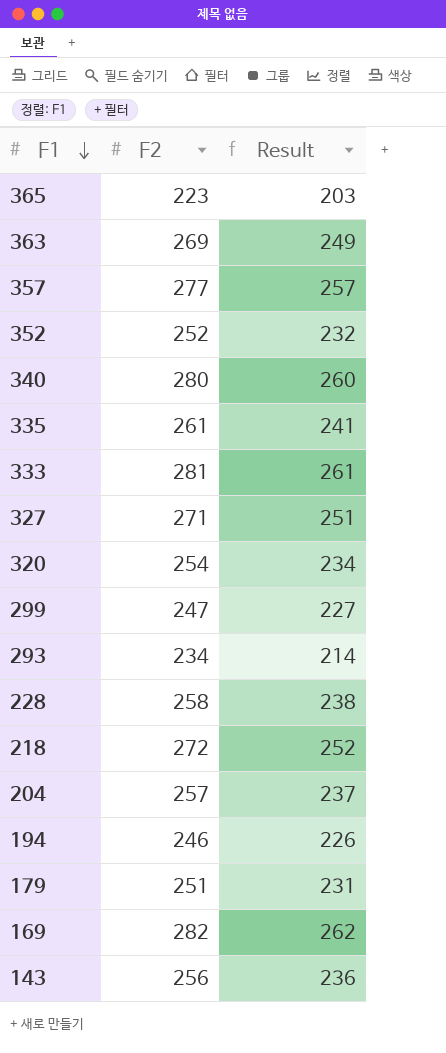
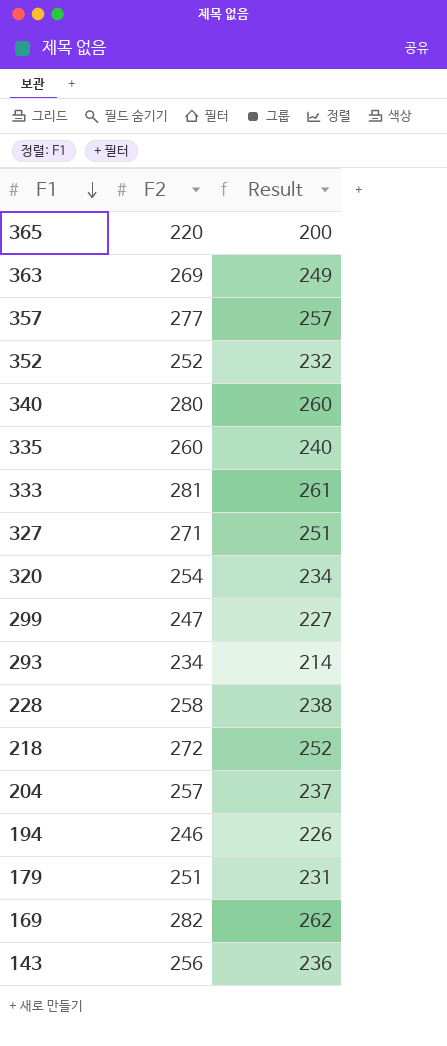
365 | F2: 223 -> 220
365 | Result: 203 -> 200
335 | F2: 261 -> 260
335 | Result: 241 -> 240

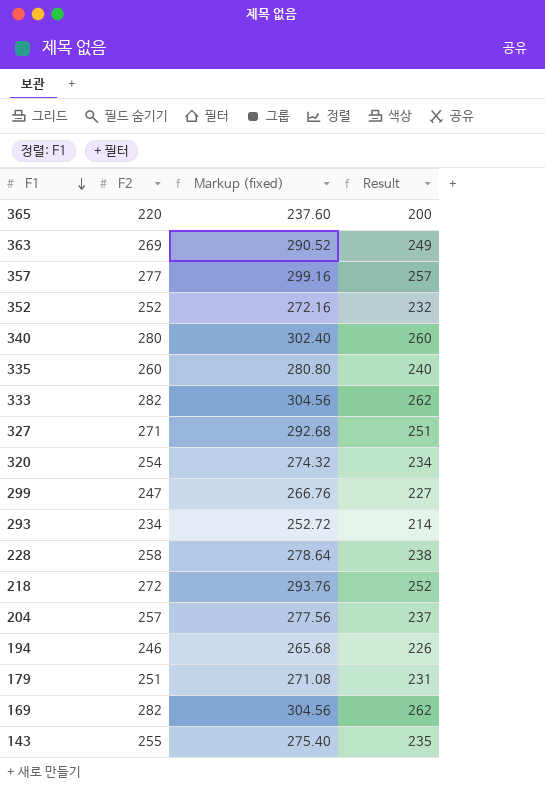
column Markup (fixed) | formula: none -> [F2] * 1.08
333 | F2: 281 -> 282
333 | Result: 261 -> 262
143 | F2: 256 -> 255
143 | Result: 236 -> 235

